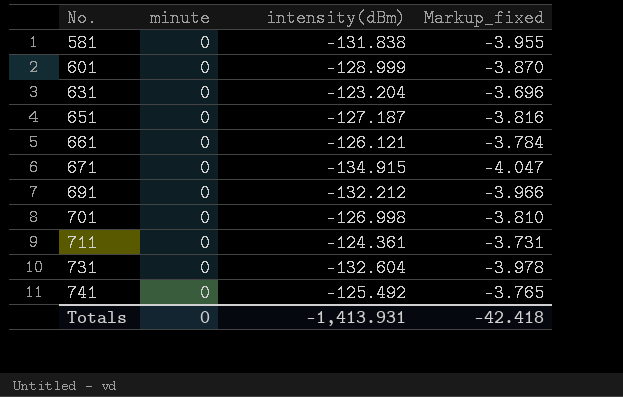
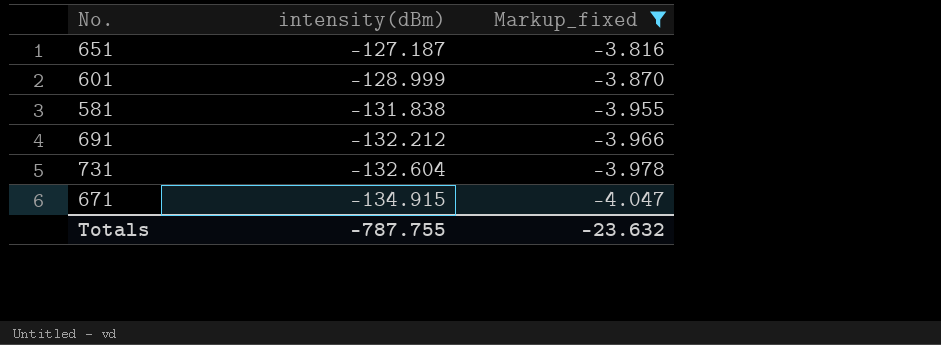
filter: none -> Markup_fixed <= -3.816
row order: No. ascending -> intensity(dBm) descending
column minute | position: 2 -> none
Totals | intensity(dBm): -1,413.931 -> -787.755
Totals | Markup_fixed: -42.418 -> -23.632

